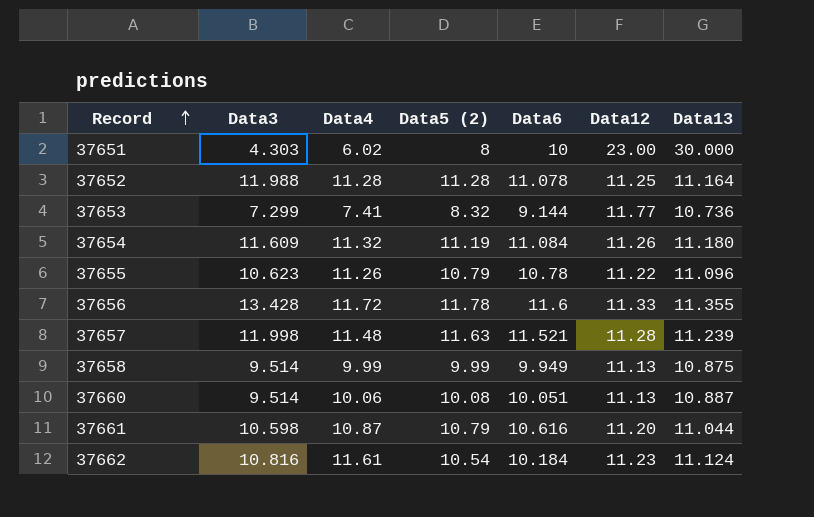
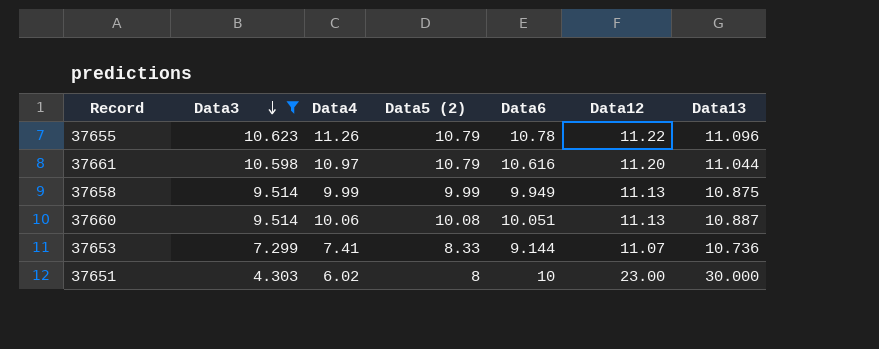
filter: none -> Data3 <= 10.623
row order: Record ascending -> Data3 descending
37661 | Data4: 10.87 -> 10.97
37653 | Data5 (2): 8.32 -> 8.33
37653 | Data12: 11.77 -> 11.07

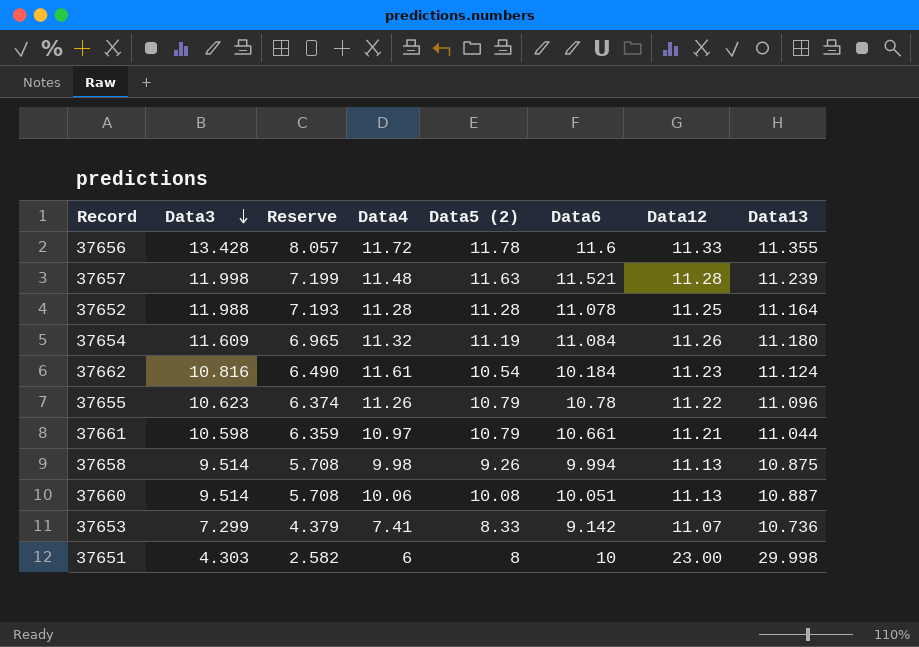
filter: Data3 <= 10.623 -> none
column Reserve | formula: none -> [Data3] * 0.6
37661 | Data6: 10.616 -> 10.661
37661 | Data12: 11.20 -> 11.21
37658 | Data4: 9.99 -> 9.98
37658 | Data5 (2): 9.99 -> 9.26
37658 | Data6: 9.949 -> 9.994
37653 | Data6: 9.144 -> 9.142
37651 | Data4: 6.02 -> 6
37651 | Data13: 30.000 -> 29.998

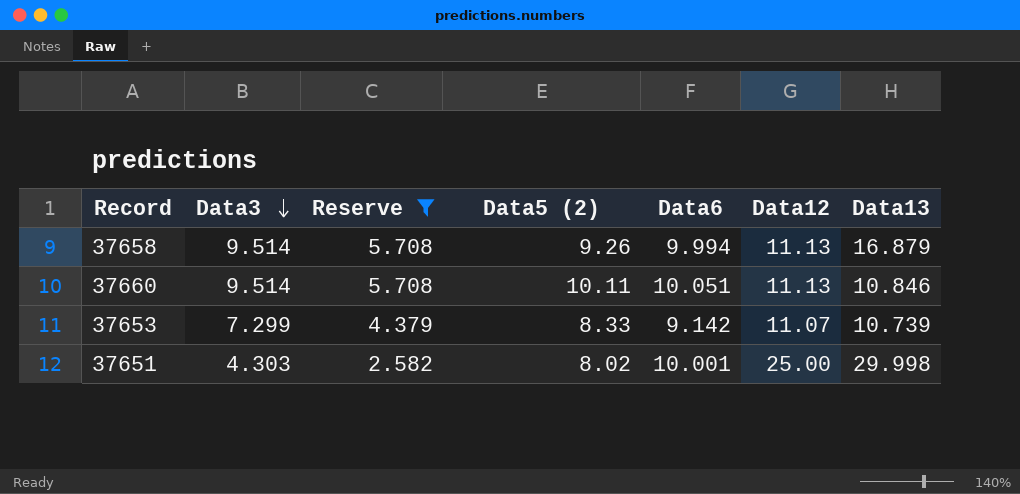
filter: none -> Reserve <= 5.708
column Data4 | position: 4 -> none
37658 | Data13: 10.875 -> 16.879
37660 | Data5 (2): 10.08 -> 10.11
37660 | Data13: 10.887 -> 10.846
37653 | Data13: 10.736 -> 10.739
37651 | Data5 (2): 8 -> 8.02
37651 | Data6: 10 -> 10.001
37651 | Data12: 23.00 -> 25.00

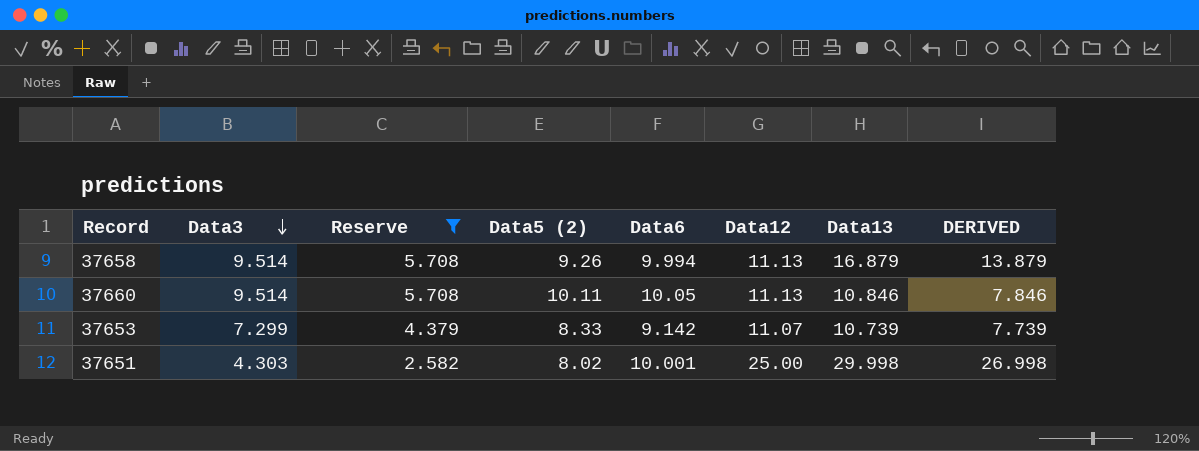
column DERIVED | formula: none -> [Data13] - 3
37660 | Data6: 10.051 -> 10.05

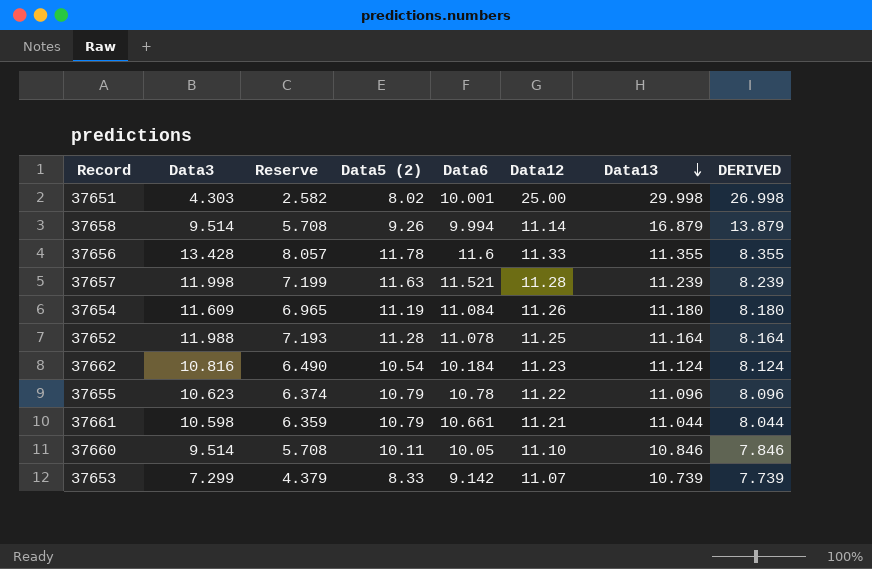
filter: Reserve <= 5.708 -> none
row order: Data3 descending -> Data13 descending
37658 | Data12: 11.13 -> 11.14
37660 | Data12: 11.13 -> 11.10

